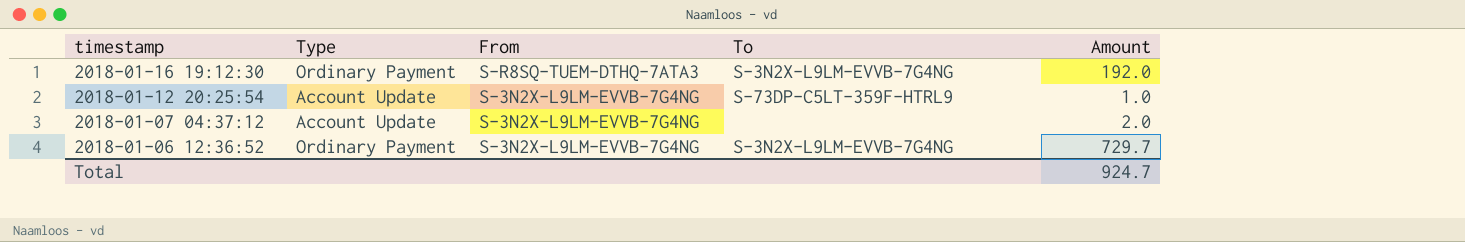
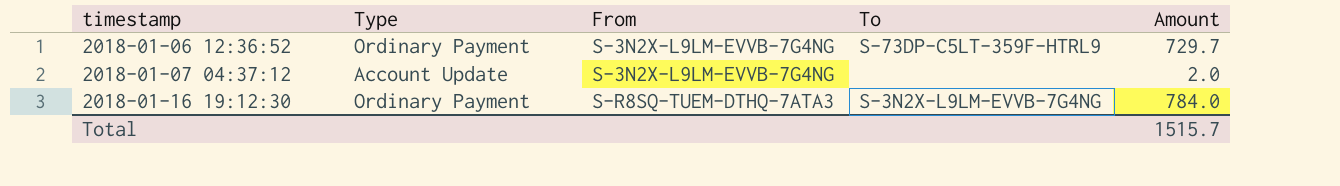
row order: timestamp descending -> timestamp ascending
row 2018-01-12 20:25:54: Account Update | S-3N2X-L9LM-EVVB-7G4NG | S-73DP-C5LT-359F-HTRL9 | 1.0 -> none
2018-01-06 12:36:52 | To: S-3N2X-L9LM-EVVB-7G4NG -> S-73DP-C5LT-359F-HTRL9
2018-01-16 19:12:30 | Amount: 192.0 -> 784.0
Total | Amount: 924.7 -> 1515.7

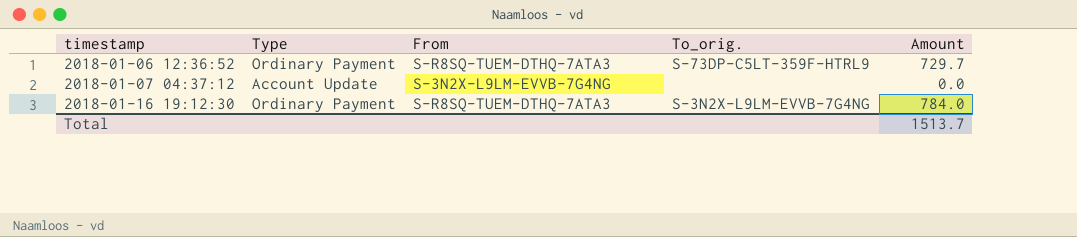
column name: To -> To_orig.
2018-01-06 12:36:52 | From: S-3N2X-L9LM-EVVB-7G4NG -> S-R8SQ-TUEM-DTHQ-7ATA3
2018-01-07 04:37:12 | Amount: 2.0 -> 0.0
Total | Amount: 1515.7 -> 1513.7

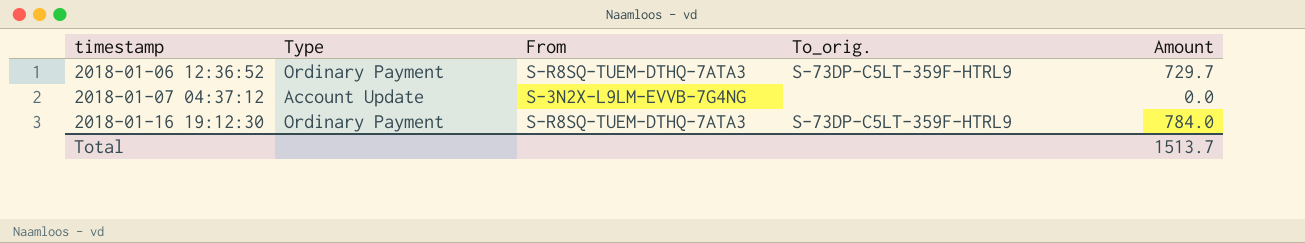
2018-01-16 19:12:30 | To_orig.: S-3N2X-L9LM-EVVB-7G4NG -> S-73DP-C5LT-359F-HTRL9

